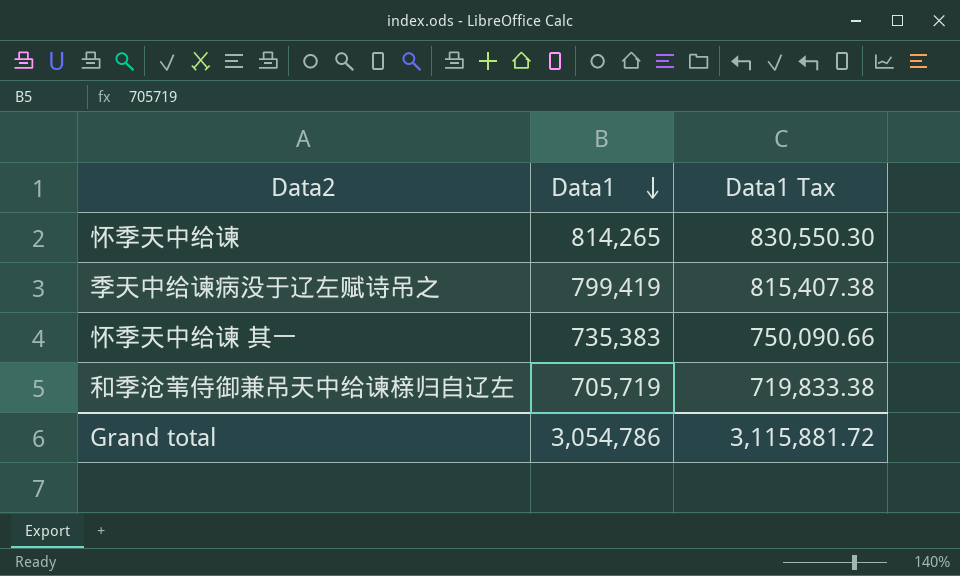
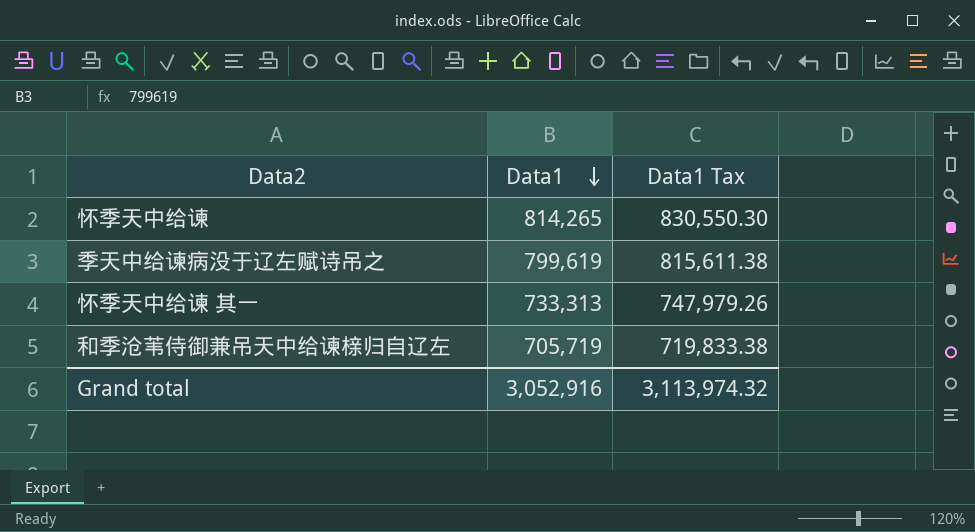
季天中给谏病没于辽左赋诗吊之 | Data1: 799,419 -> 799,619
季天中给谏病没于辽左赋诗吊之 | Data1 Tax: 815,407.38 -> 815,611.38
怀季天中给谏 其一 | Data1: 735,383 -> 733,313
怀季天中给谏 其一 | Data1 Tax: 750,090.66 -> 747,979.26
Grand total | Data1: 3,054,786 -> 3,052,916
Grand total | Data1 Tax: 3,115,881.72 -> 3,113,974.32

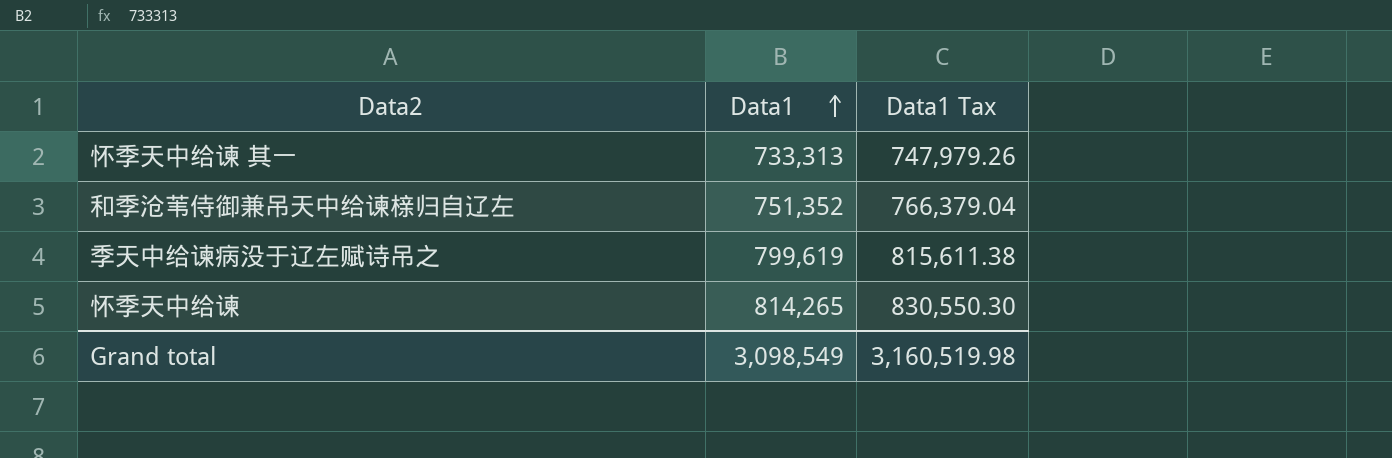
row order: Data1 descending -> Data1 ascending
和季沧苇侍御兼吊天中给谏榇归自辽左 | Data1: 705,719 -> 751,352
和季沧苇侍御兼吊天中给谏榇归自辽左 | Data1 Tax: 719,833.38 -> 766,379.04
Grand total | Data1: 3,052,916 -> 3,098,549
Grand total | Data1 Tax: 3,113,974.32 -> 3,160,519.98

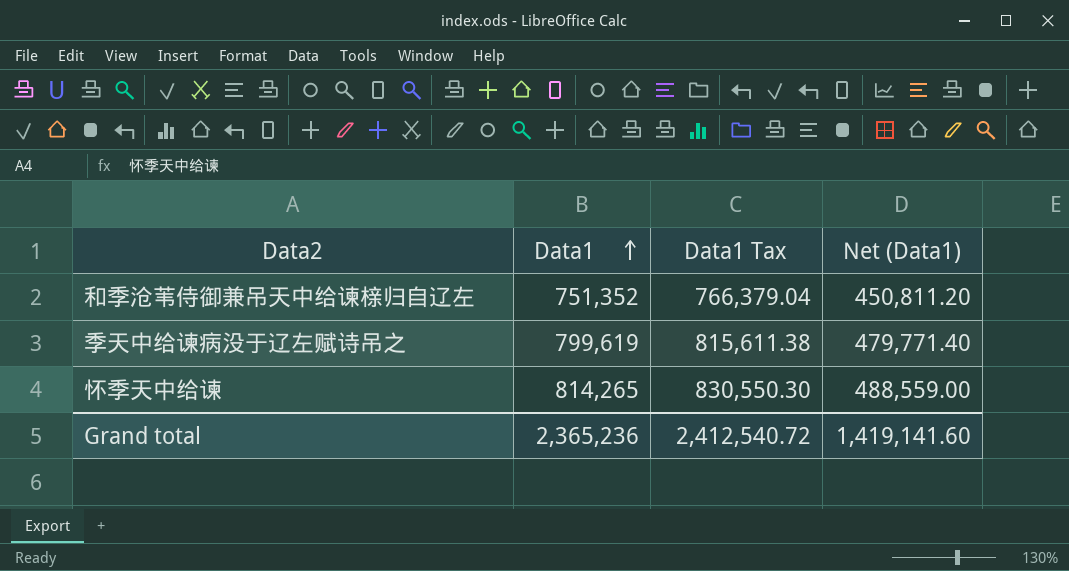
column Net (Data1) | formula: none -> [Data1] * 0.6
row 怀季天中给谏 其一: 733,313 | 747,979.26 -> none
Grand total | Data1: 3,098,549 -> 2,365,236
Grand total | Data1 Tax: 3,160,519.98 -> 2,412,540.72

